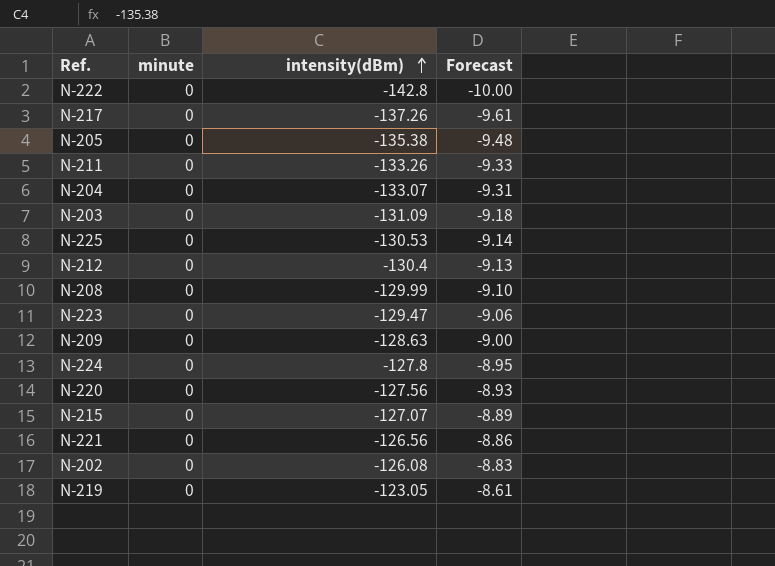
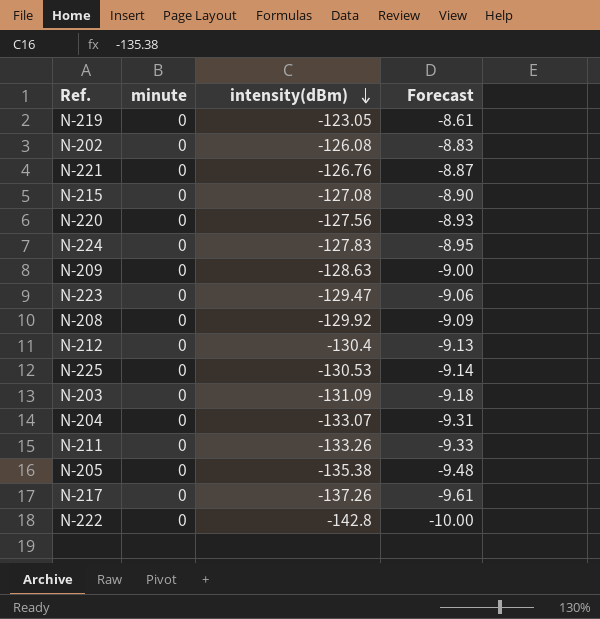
row order: intensity(dBm) ascending -> intensity(dBm) descending
N-221 | intensity(dBm): -126.56 -> -126.76
N-221 | Forecast: -8.86 -> -8.87
N-215 | intensity(dBm): -127.07 -> -127.08
N-215 | Forecast: -8.89 -> -8.90
N-224 | intensity(dBm): -127.8 -> -127.83
N-208 | intensity(dBm): -129.99 -> -129.92
N-208 | Forecast: -9.10 -> -9.09

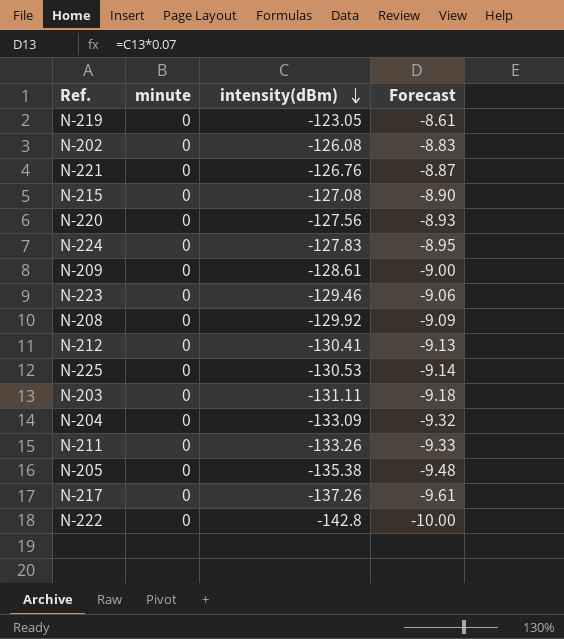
N-209 | intensity(dBm): -128.63 -> -128.61
N-223 | intensity(dBm): -129.47 -> -129.46
N-212 | intensity(dBm): -130.4 -> -130.41
N-203 | intensity(dBm): -131.09 -> -131.11
N-204 | intensity(dBm): -133.07 -> -133.09
N-204 | Forecast: -9.31 -> -9.32

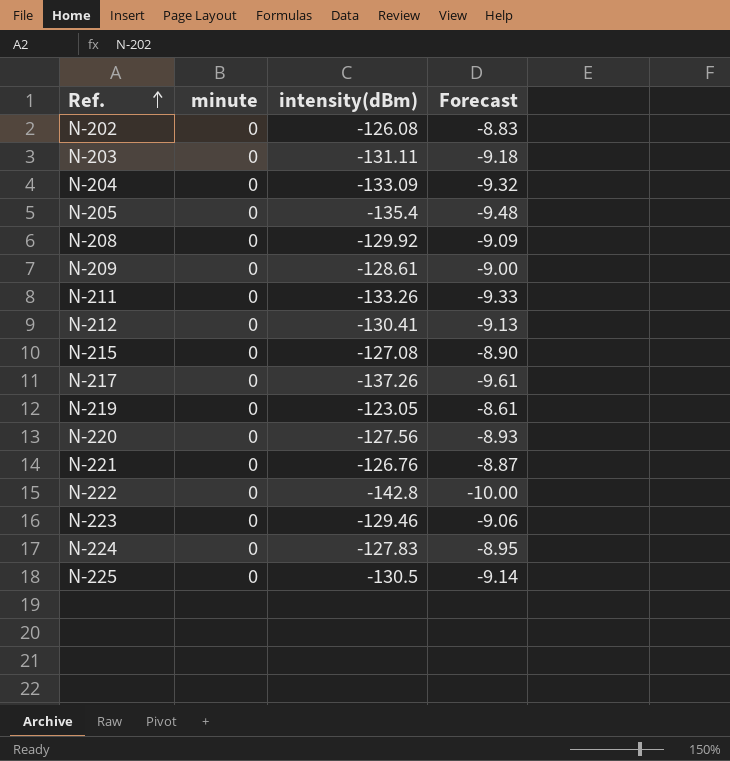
row order: intensity(dBm) descending -> Ref. ascending
N-205 | intensity(dBm): -135.38 -> -135.4
N-225 | intensity(dBm): -130.53 -> -130.5

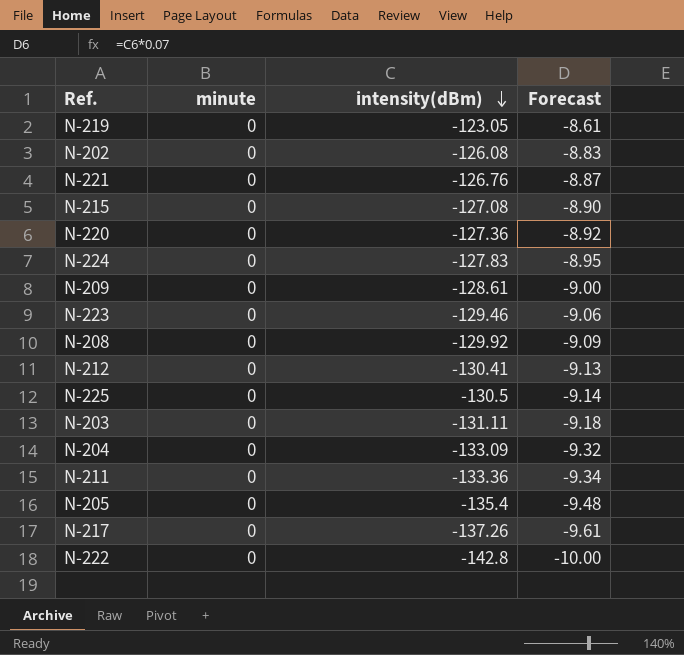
row order: Ref. ascending -> intensity(dBm) descending
N-220 | intensity(dBm): -127.56 -> -127.36
N-220 | Forecast: -8.93 -> -8.92
N-211 | intensity(dBm): -133.26 -> -133.36
N-211 | Forecast: -9.33 -> -9.34

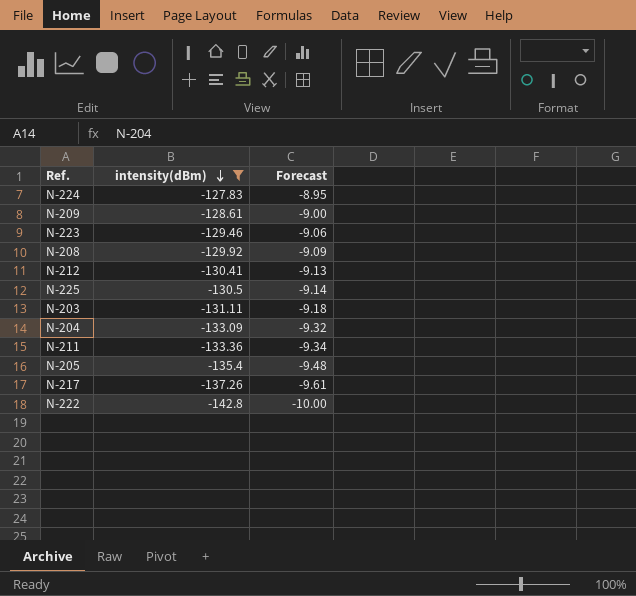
filter: none -> intensity(dBm) <= -127.83
column minute | position: 2 -> none

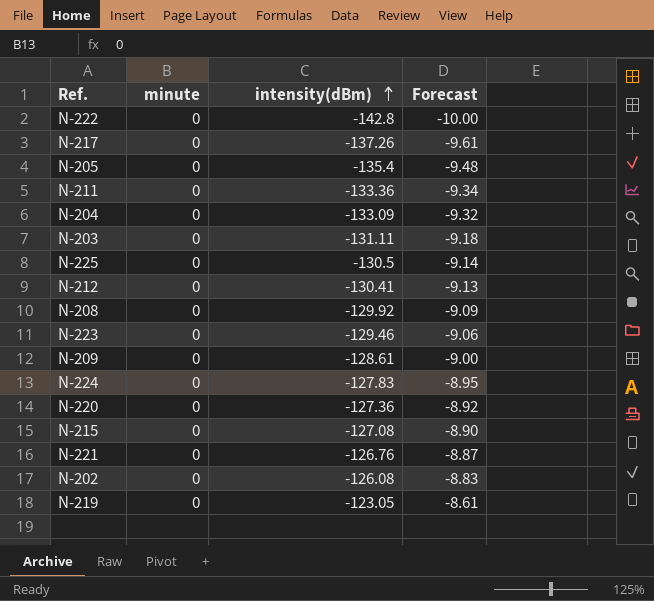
filter: intensity(dBm) <= -127.83 -> none
row order: intensity(dBm) descending -> intensity(dBm) ascending
column minute | position: none -> 2

